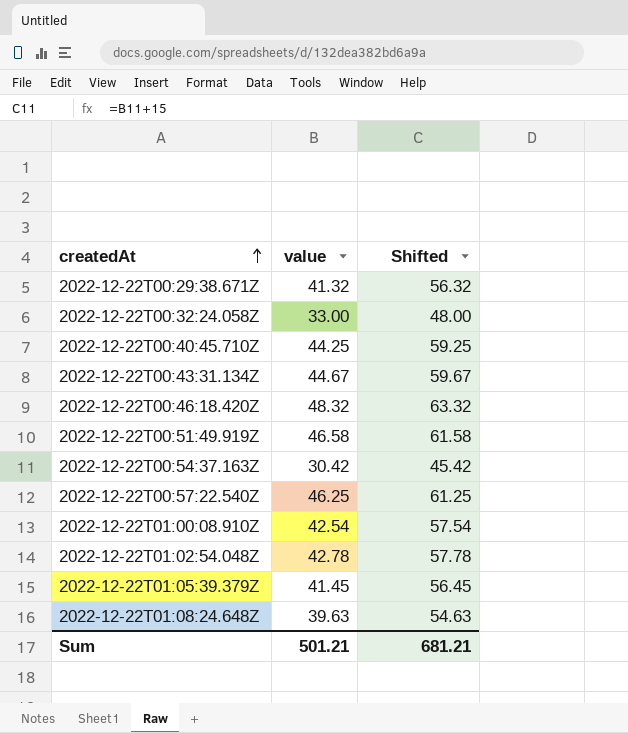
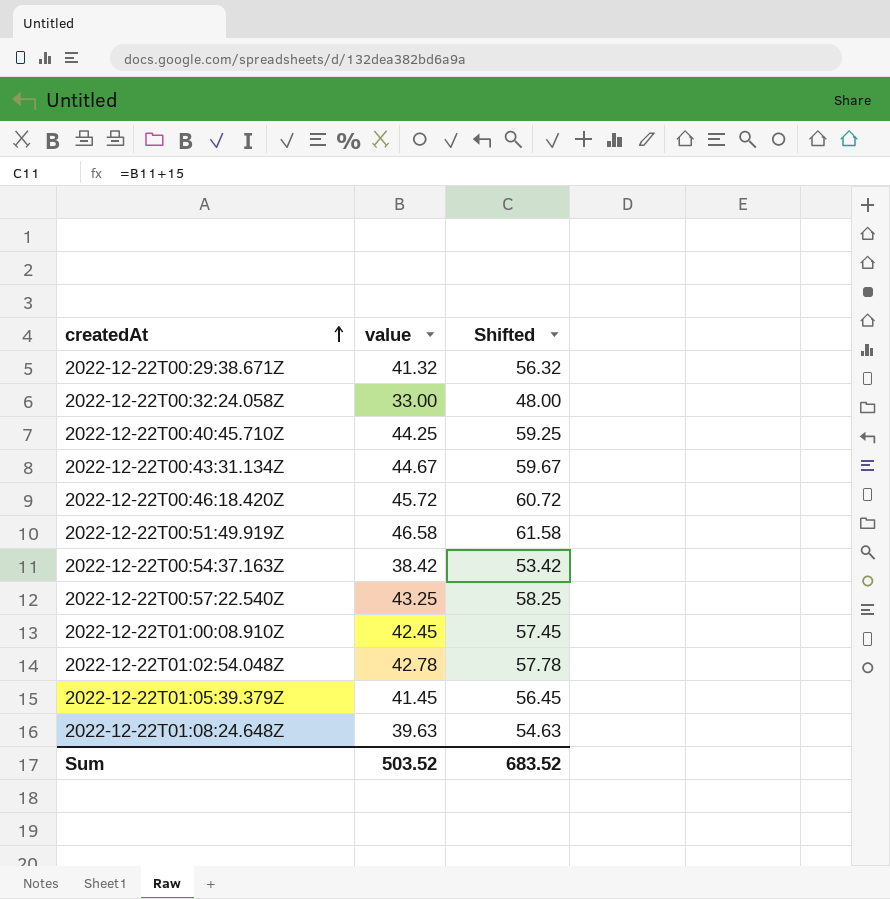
2022-12-22T00:46:18.420Z | value: 48.32 -> 45.72
2022-12-22T00:46:18.420Z | Shifted: 63.32 -> 60.72
2022-12-22T00:54:37.163Z | value: 30.42 -> 38.42
2022-12-22T00:54:37.163Z | Shifted: 45.42 -> 53.42
2022-12-22T00:57:22.540Z | value: 46.25 -> 43.25
2022-12-22T00:57:22.540Z | Shifted: 61.25 -> 58.25
2022-12-22T01:00:08.910Z | value: 42.54 -> 42.45
2022-12-22T01:00:08.910Z | Shifted: 57.54 -> 57.45
Sum | value: 501.21 -> 503.52
Sum | Shifted: 681.21 -> 683.52

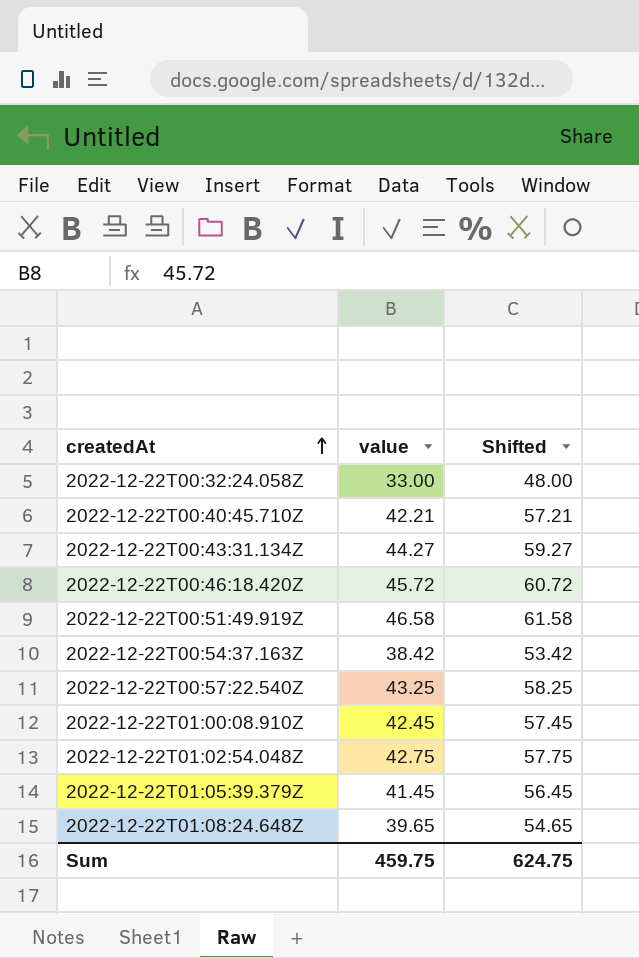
row 2022-12-22T00:29:38.671Z: 41.32 | 56.32 -> none
2022-12-22T00:40:45.710Z | value: 44.25 -> 42.21
2022-12-22T00:40:45.710Z | Shifted: 59.25 -> 57.21
2022-12-22T00:43:31.134Z | value: 44.67 -> 44.27
2022-12-22T00:43:31.134Z | Shifted: 59.67 -> 59.27
2022-12-22T01:02:54.048Z | value: 42.78 -> 42.75
2022-12-22T01:02:54.048Z | Shifted: 57.78 -> 57.75
2022-12-22T01:08:24.648Z | value: 39.63 -> 39.65
2022-12-22T01:08:24.648Z | Shifted: 54.63 -> 54.65
Sum | value: 503.52 -> 459.75
Sum | Shifted: 683.52 -> 624.75

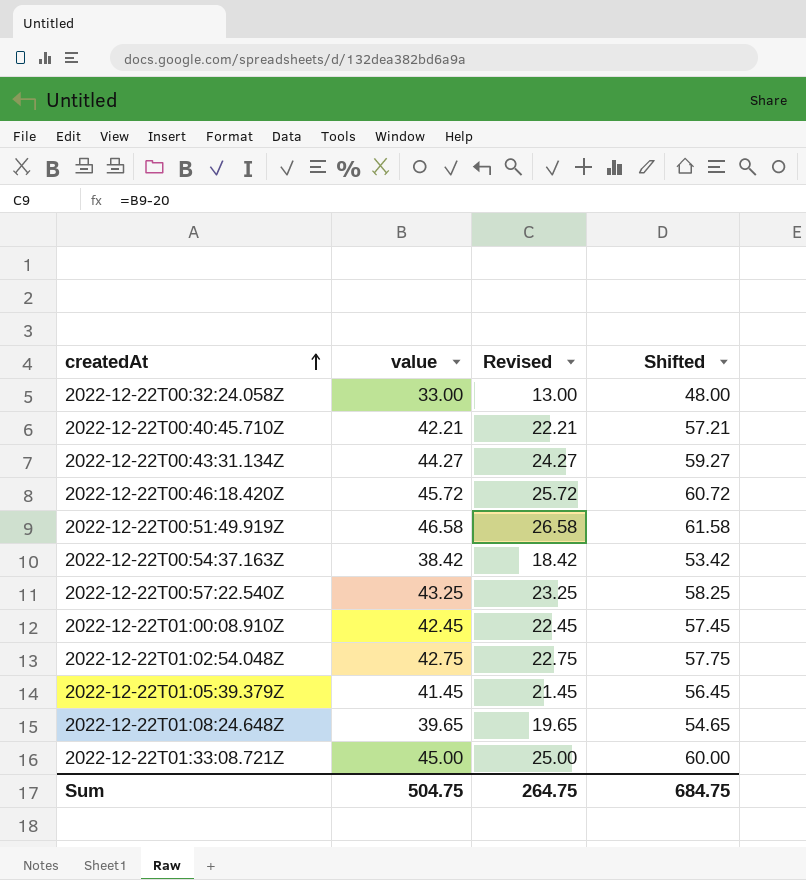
column Revised | formula: none -> [value] - 20
row 2022-12-22T01:33:08.721Z: none -> 45.00 | 25.00 | 60.00
Sum | value: 459.75 -> 504.75
Sum | Shifted: 624.75 -> 684.75

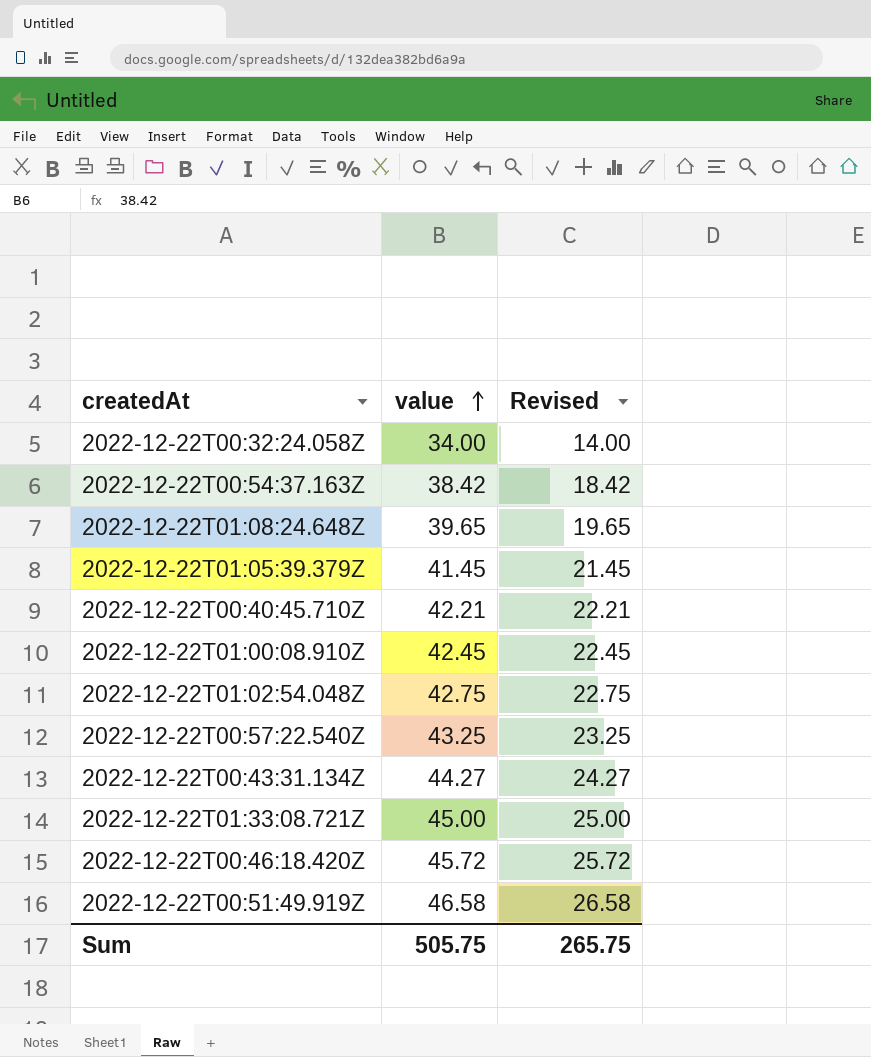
row order: createdAt ascending -> value ascending
column Shifted | formula: [value] + 15 -> none
2022-12-22T00:32:24.058Z | value: 33.00 -> 34.00
2022-12-22T00:32:24.058Z | Revised: 13.00 -> 14.00
Sum | value: 504.75 -> 505.75
Sum | Revised: 264.75 -> 265.75

